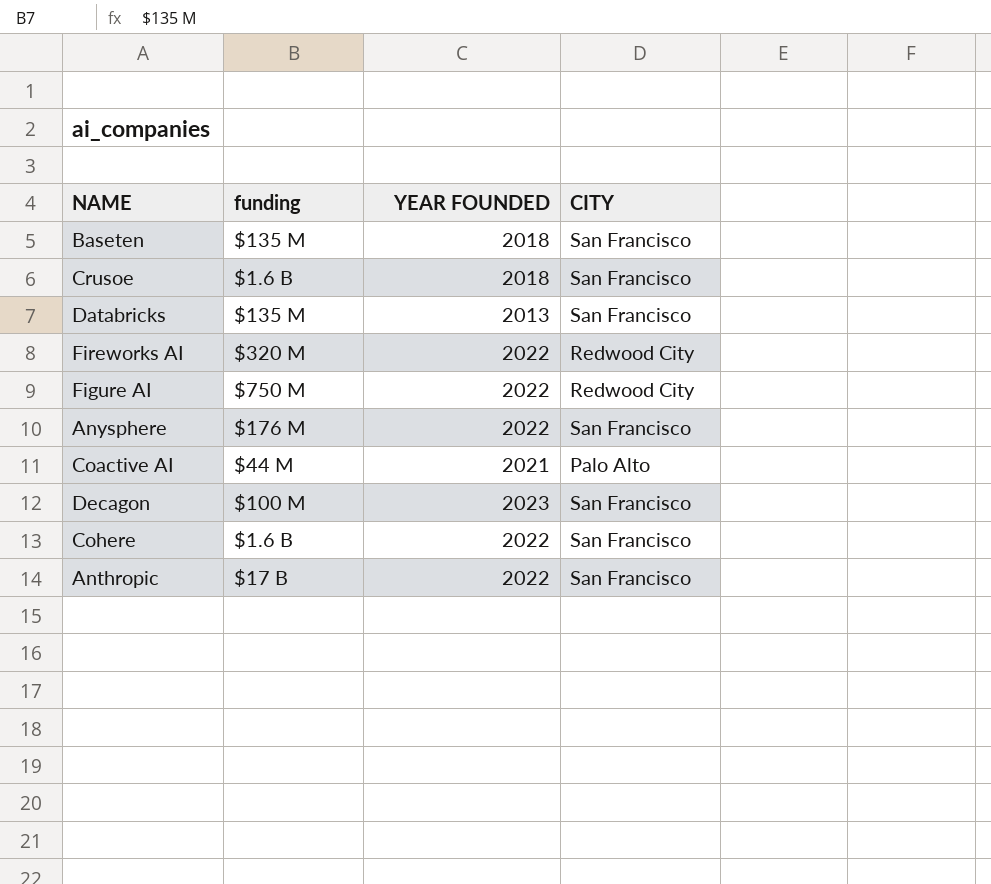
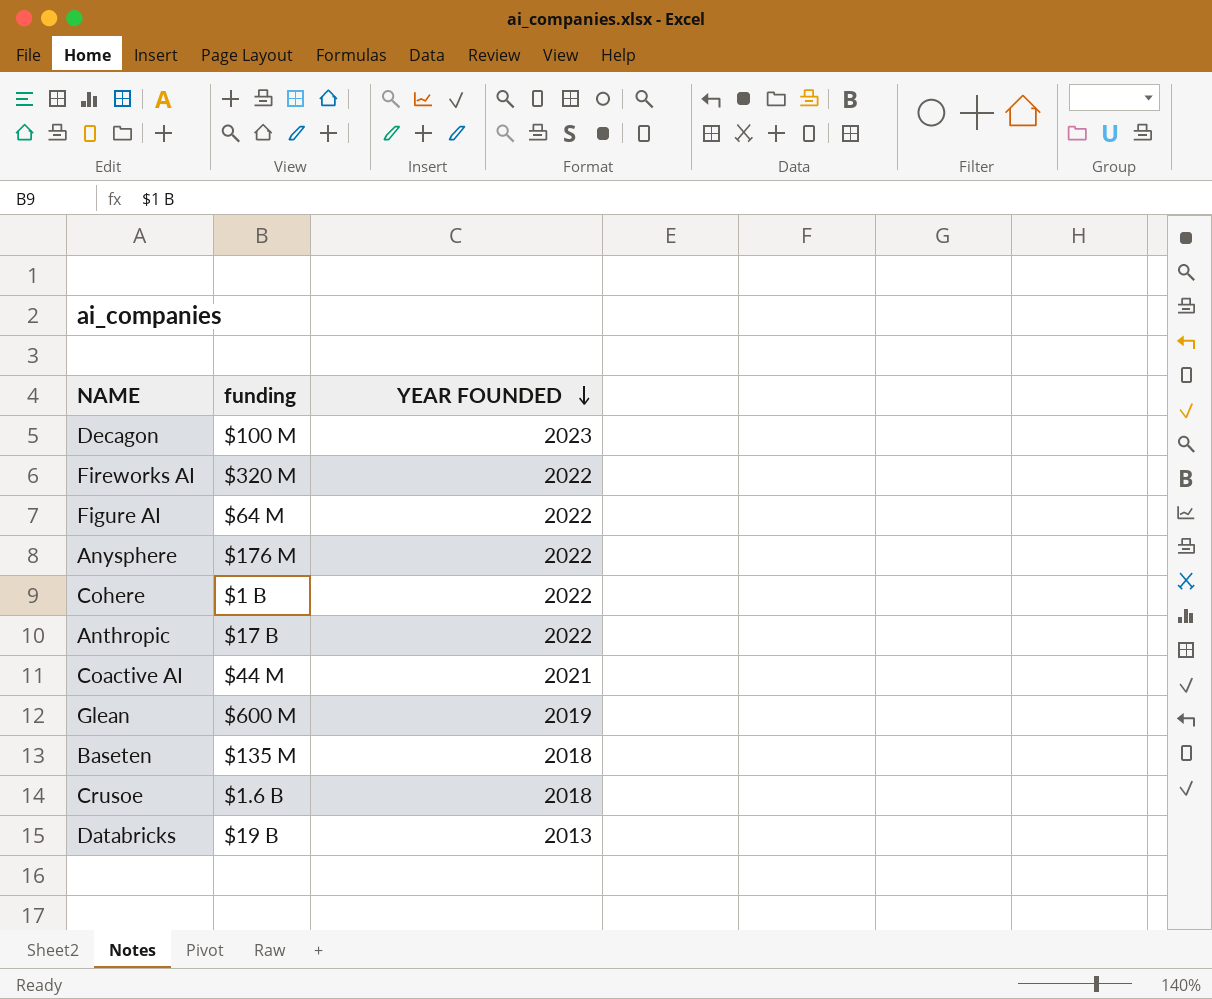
row order: none -> YEAR FOUNDED descending
column CITY | position: 4 -> none
Figure AI | funding: $750 M -> $64 M
Cohere | funding: $1.6 B -> $1 B
row Glean: none -> $600 M | 2019
Databricks | funding: $135 M -> $19 B

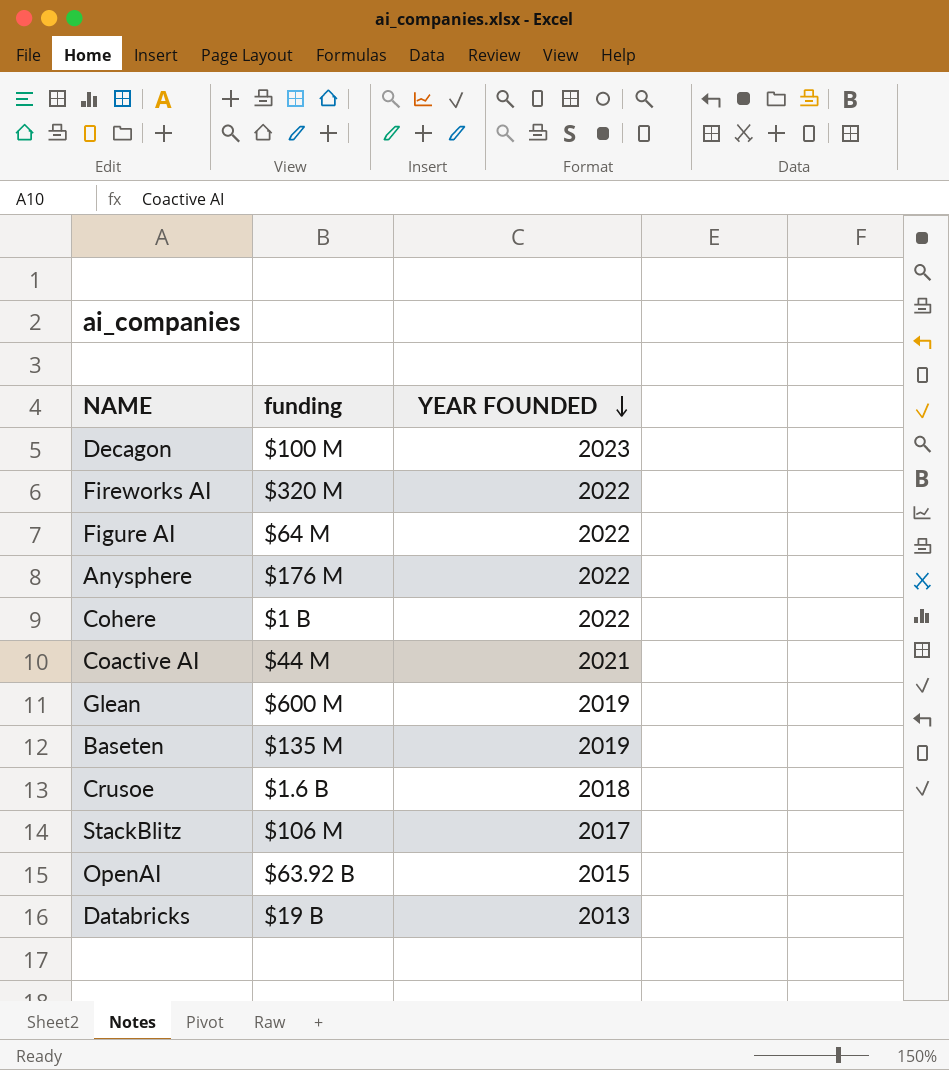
row Anthropic: $17 B | 2022 -> none
Baseten | YEAR FOUNDED: 2018 -> 2019
row StackBlitz: none -> $106 M | 2017
row OpenAI: none -> $63.92 B | 2015

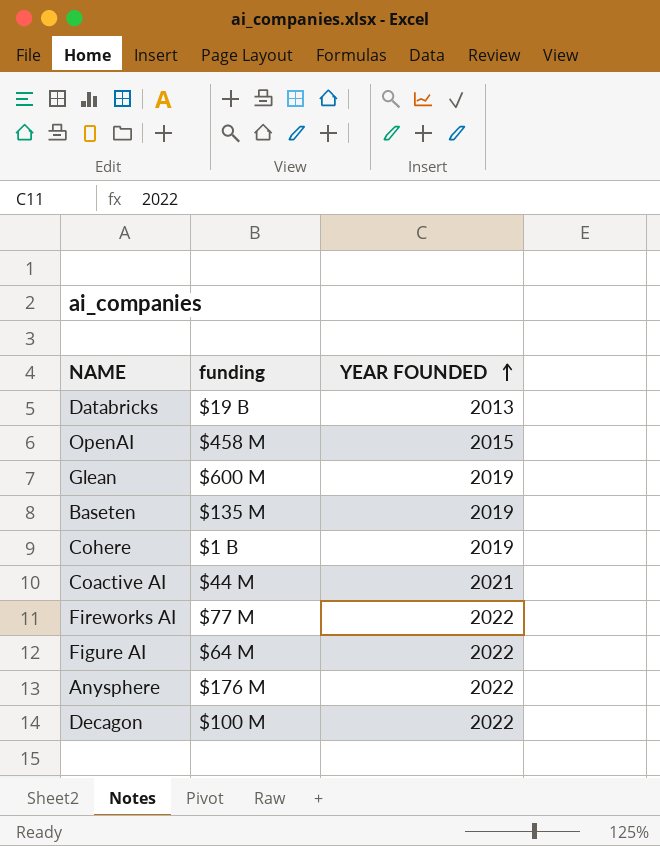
row order: YEAR FOUNDED descending -> YEAR FOUNDED ascending
row Crusoe: $1.6 B | 2018 -> none
row StackBlitz: $106 M | 2017 -> none
OpenAI | funding: $63.92 B -> $458 M
Cohere | YEAR FOUNDED: 2022 -> 2019
Fireworks AI | funding: $320 M -> $77 M
Decagon | YEAR FOUNDED: 2023 -> 2022

